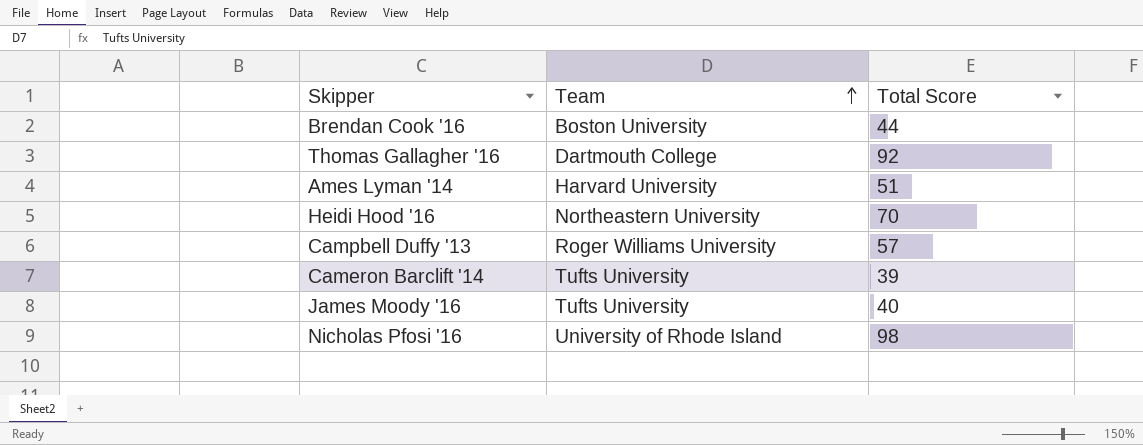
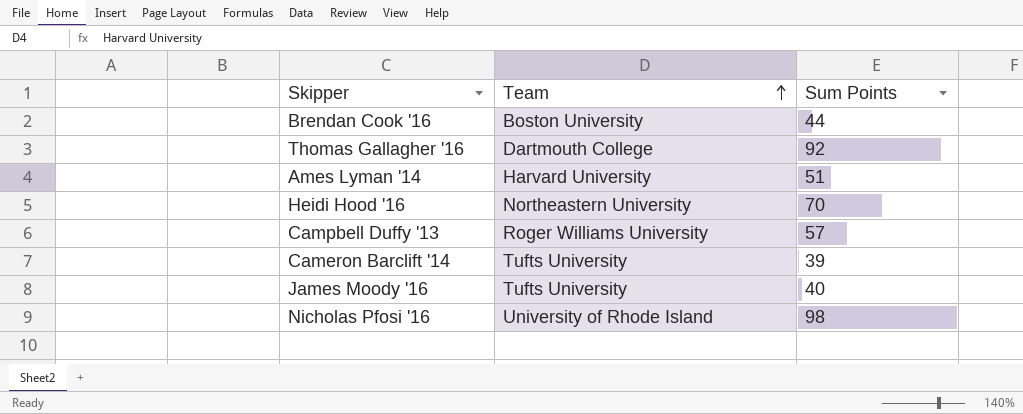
column name: Total Score -> Sum Points

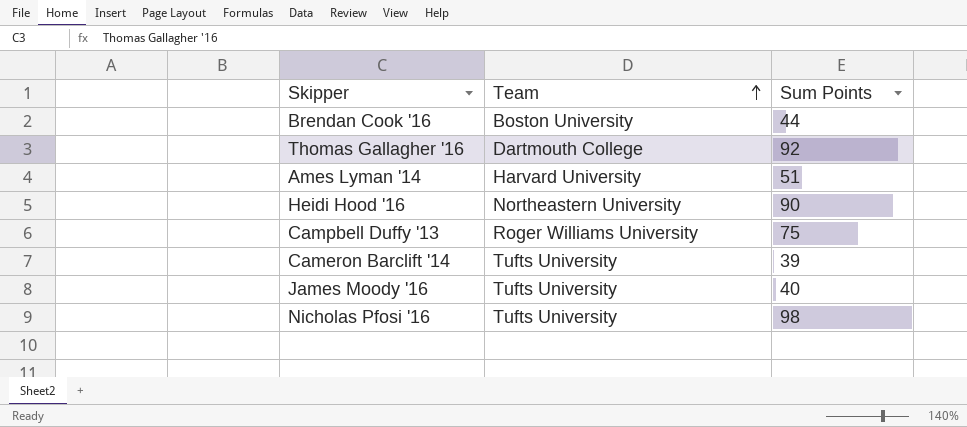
Heidi Hood '16 | Sum Points: 70 -> 90
Campbell Duffy '13 | Sum Points: 57 -> 75
Nicholas Pfosi '16 | Team: University of Rhode Island -> Tufts University

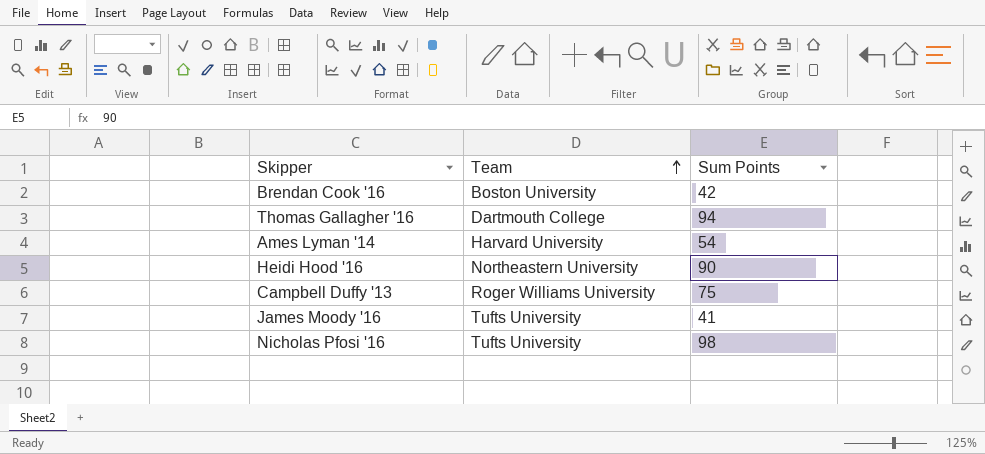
row Cameron Barclift '14: Tufts University | 39 -> none
Brendan Cook '16 | Sum Points: 44 -> 42
Thomas Gallagher '16 | Sum Points: 92 -> 94
Ames Lyman '14 | Sum Points: 51 -> 54
James Moody '16 | Sum Points: 40 -> 41

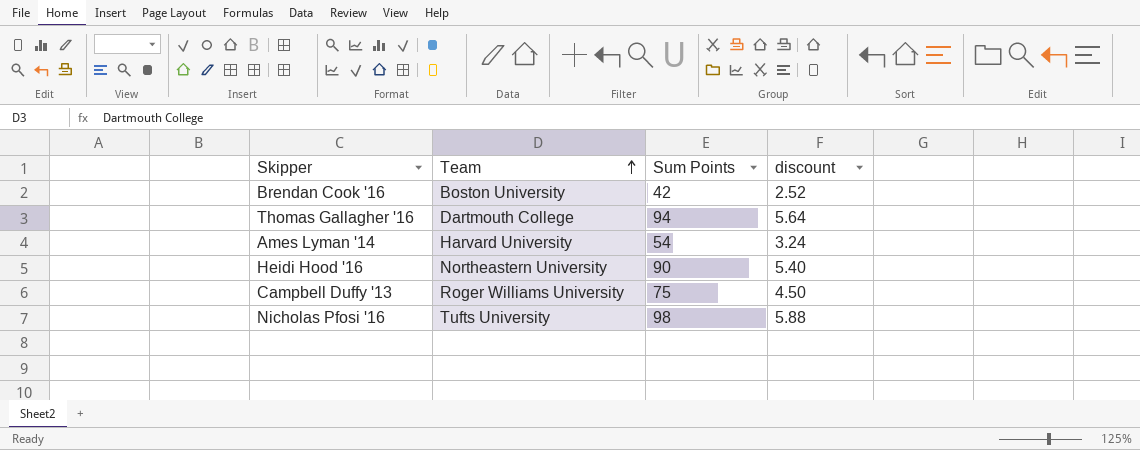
column discount | formula: none -> [Sum Points] * 0.06
row James Moody '16: Tufts University | 41 -> none

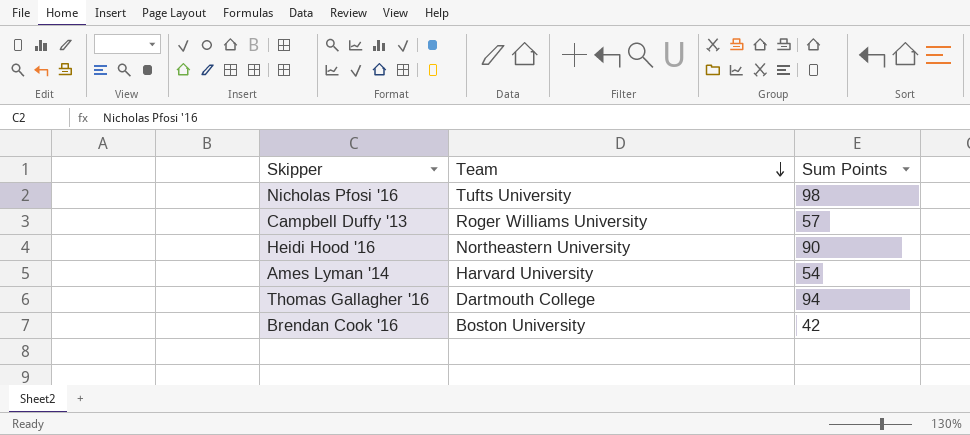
row order: Team ascending -> Team descending
column discount | formula: [Sum Points] * 0.06 -> none
Campbell Duffy '13 | Sum Points: 75 -> 57

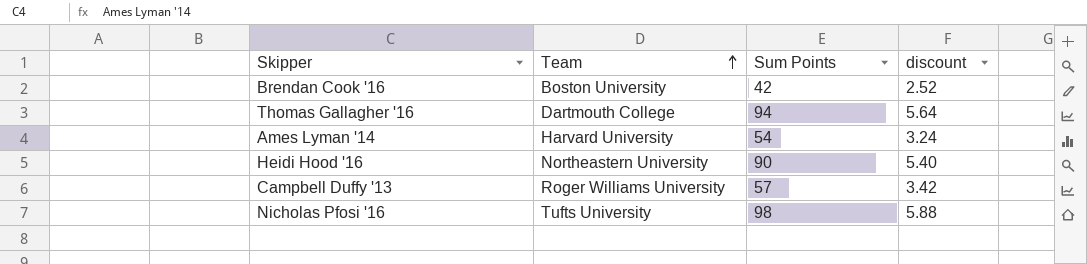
row order: Team descending -> Team ascending
column discount | formula: none -> [Sum Points] * 0.06

